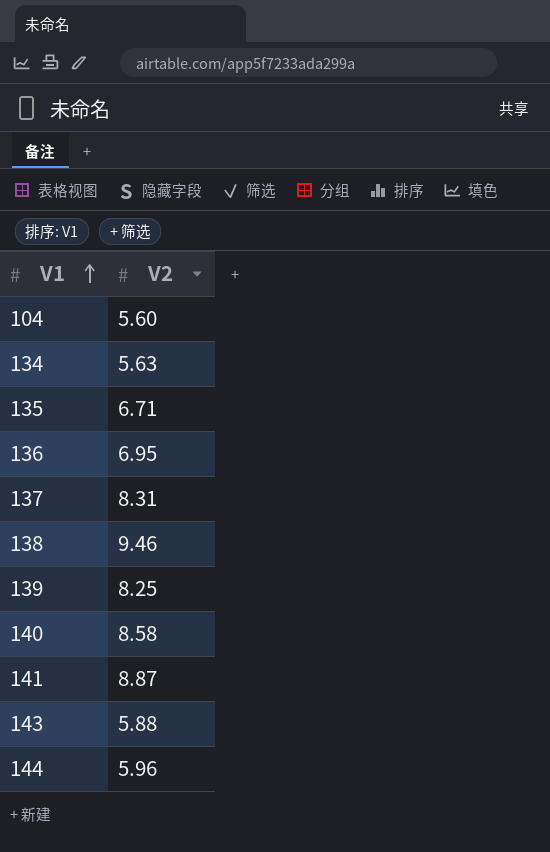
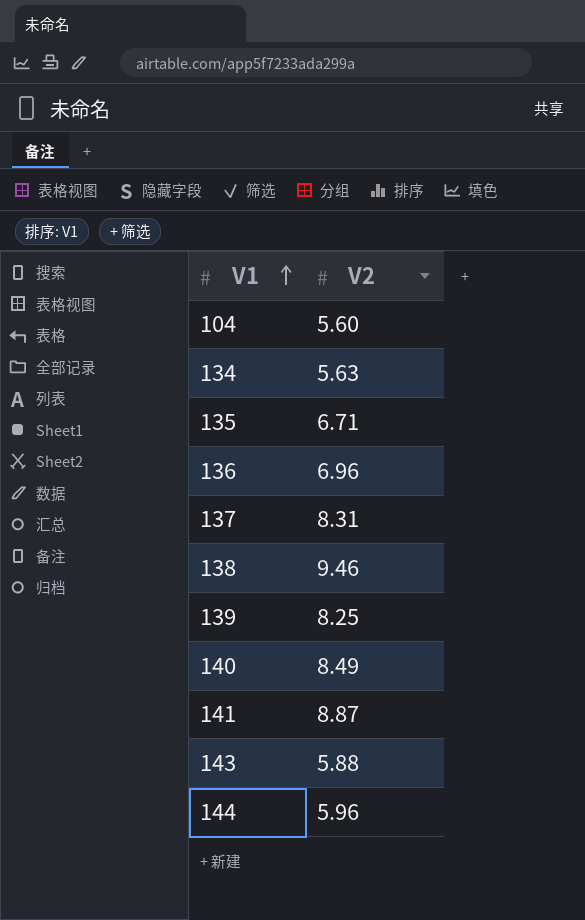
136 | V2: 6.95 -> 6.96
140 | V2: 8.58 -> 8.49

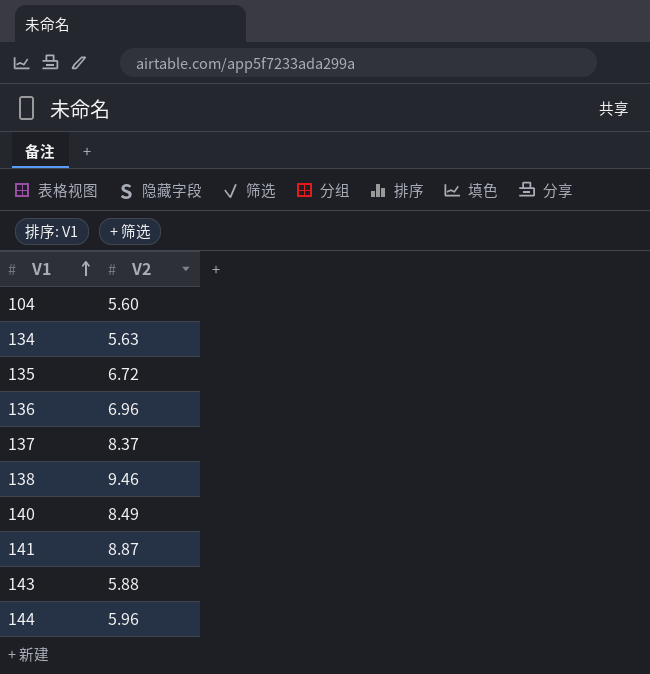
row 139: 8.25 -> none
135 | V2: 6.71 -> 6.72
137 | V2: 8.31 -> 8.37

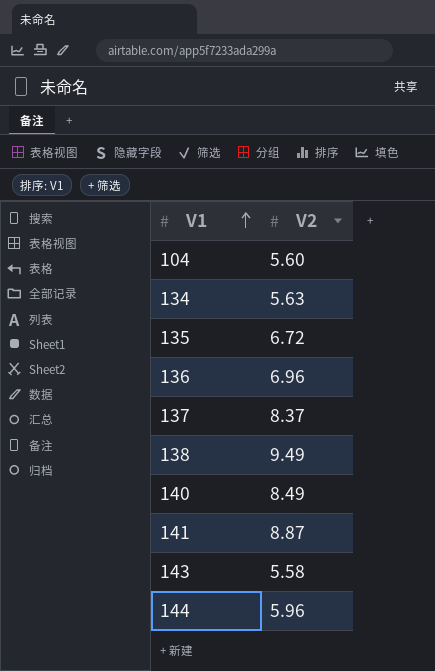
138 | V2: 9.46 -> 9.49
143 | V2: 5.88 -> 5.58

